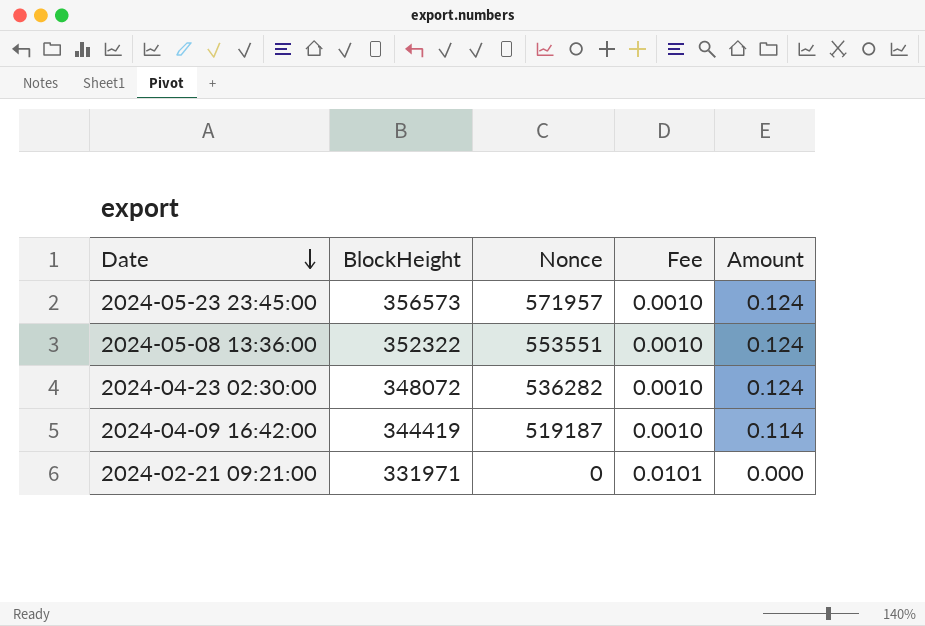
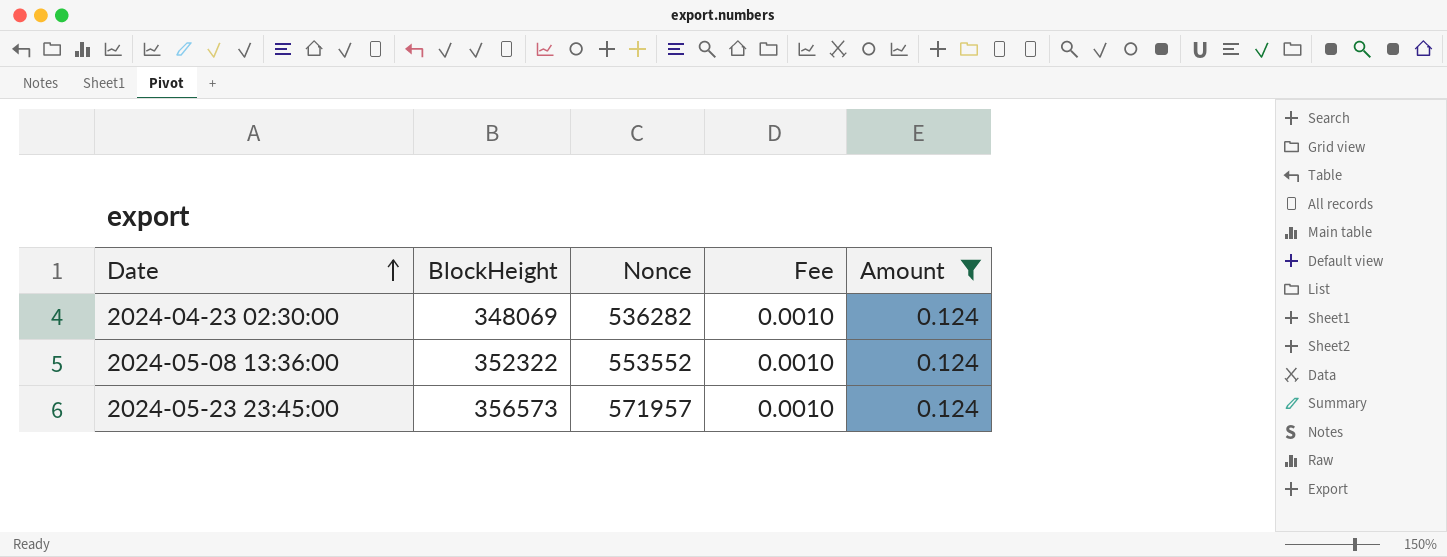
filter: none -> Amount = 0.124
row order: Date descending -> Date ascending
2024-04-23 02:30:00 | BlockHeight: 348072 -> 348069
2024-05-08 13:36:00 | Nonce: 553551 -> 553552

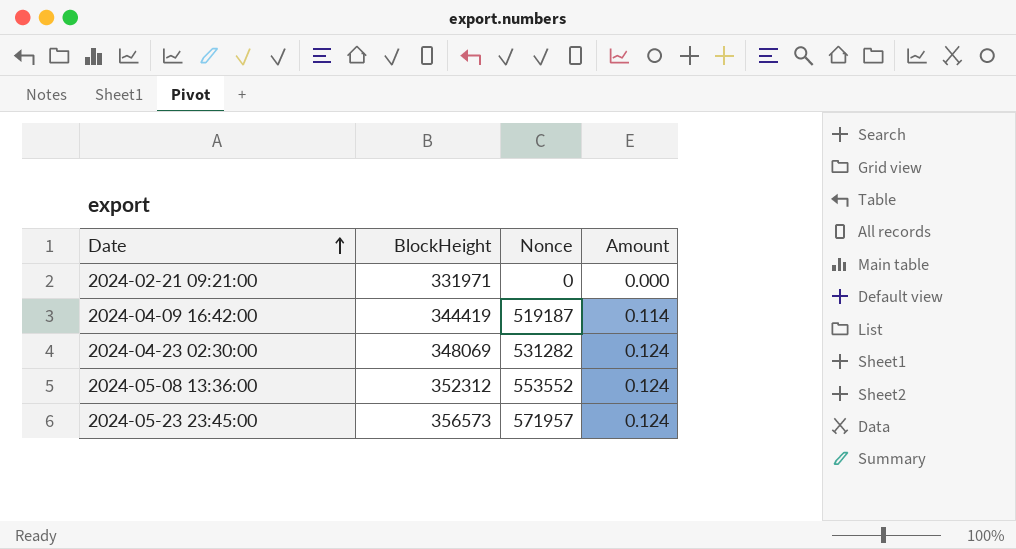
filter: Amount = 0.124 -> none
column Fee | position: 4 -> none
2024-04-23 02:30:00 | Nonce: 536282 -> 531282
2024-05-08 13:36:00 | BlockHeight: 352322 -> 352312

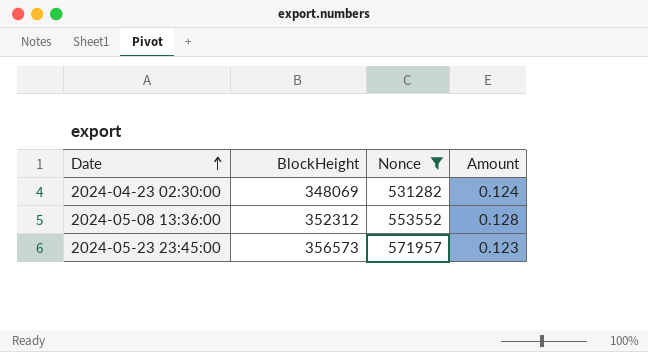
filter: none -> Nonce >= 531282
2024-05-08 13:36:00 | Amount: 0.124 -> 0.128
2024-05-23 23:45:00 | Amount: 0.124 -> 0.123

